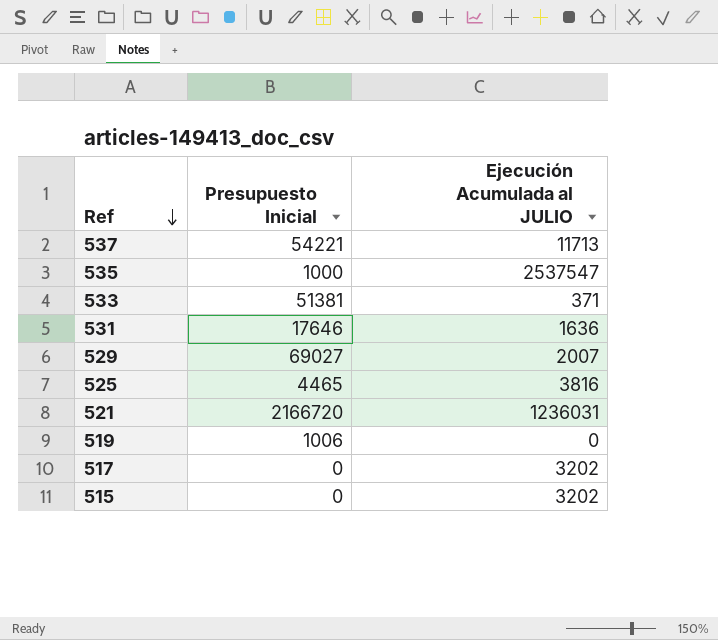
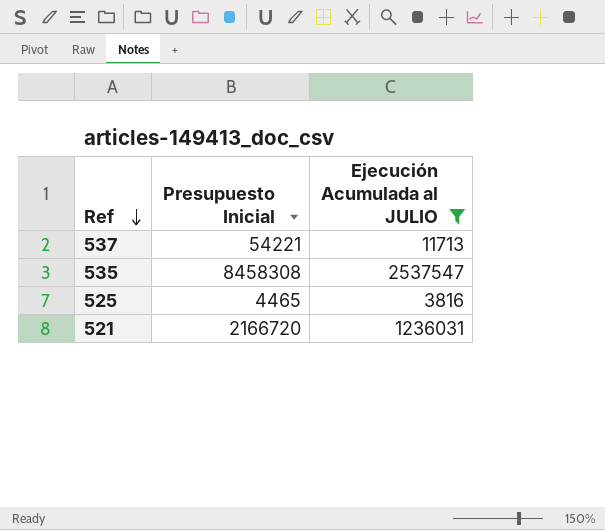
filter: none -> Ejecución Acumulada al JULIO >= 3816
535 | Presupuesto Inicial: 1000 -> 8458308

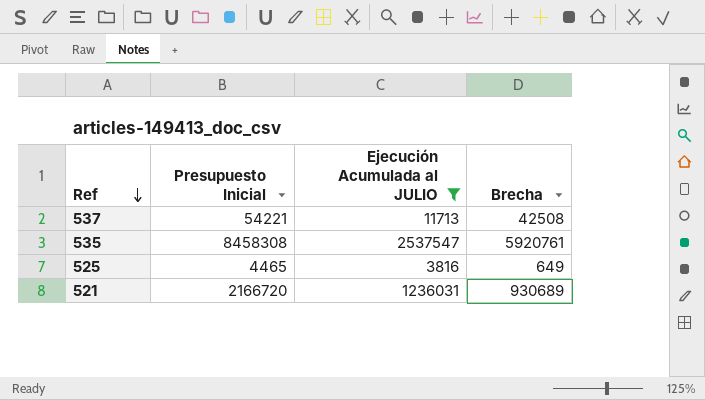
column Brecha | formula: none -> [Presupuesto Inicial] - [Ejecución Acumulada al JULIO]

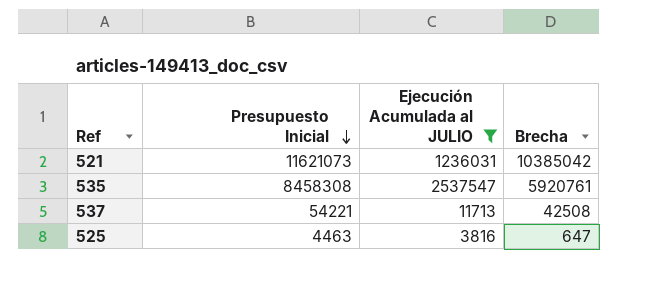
row order: Ref descending -> Presupuesto Inicial descending
521 | Presupuesto Inicial: 2166720 -> 11621073
521 | Brecha: 930689 -> 10385042
525 | Presupuesto Inicial: 4465 -> 4463
525 | Brecha: 649 -> 647

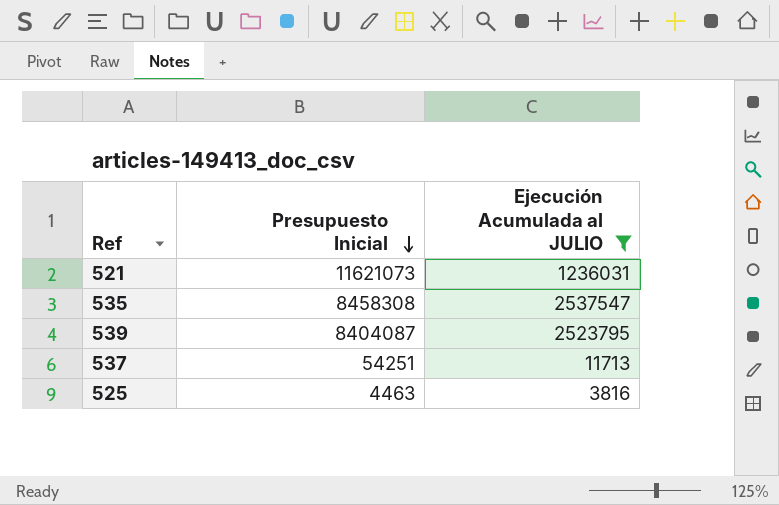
column Brecha | formula: [Presupuesto Inicial] - [Ejecución Acumulada al JULIO] -> none
row 539: none -> 8404087 | 2523795
537 | Presupuesto Inicial: 54221 -> 54251

